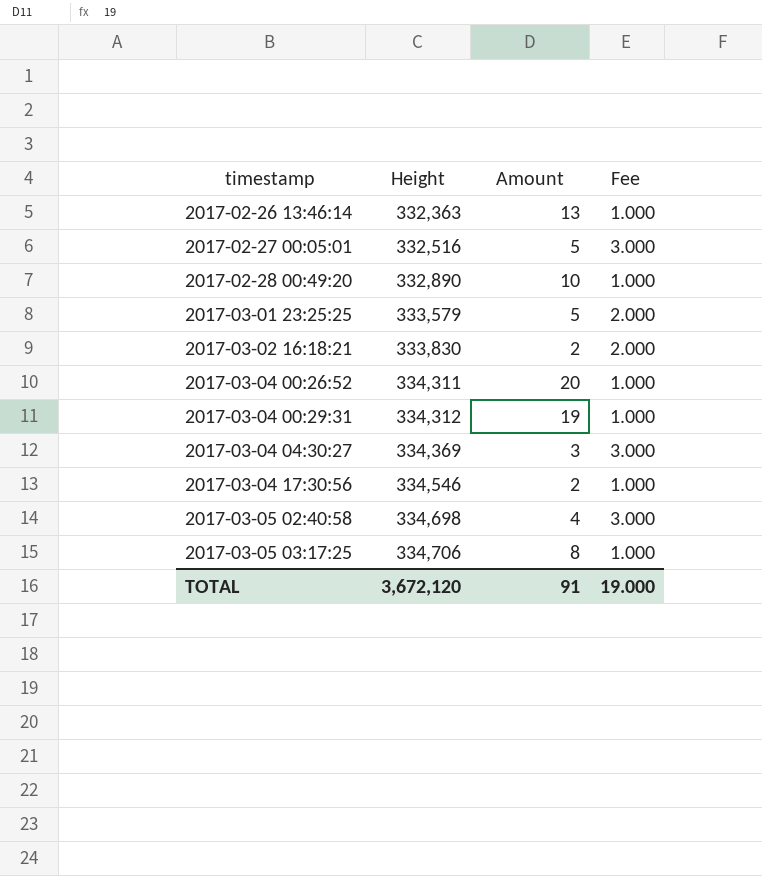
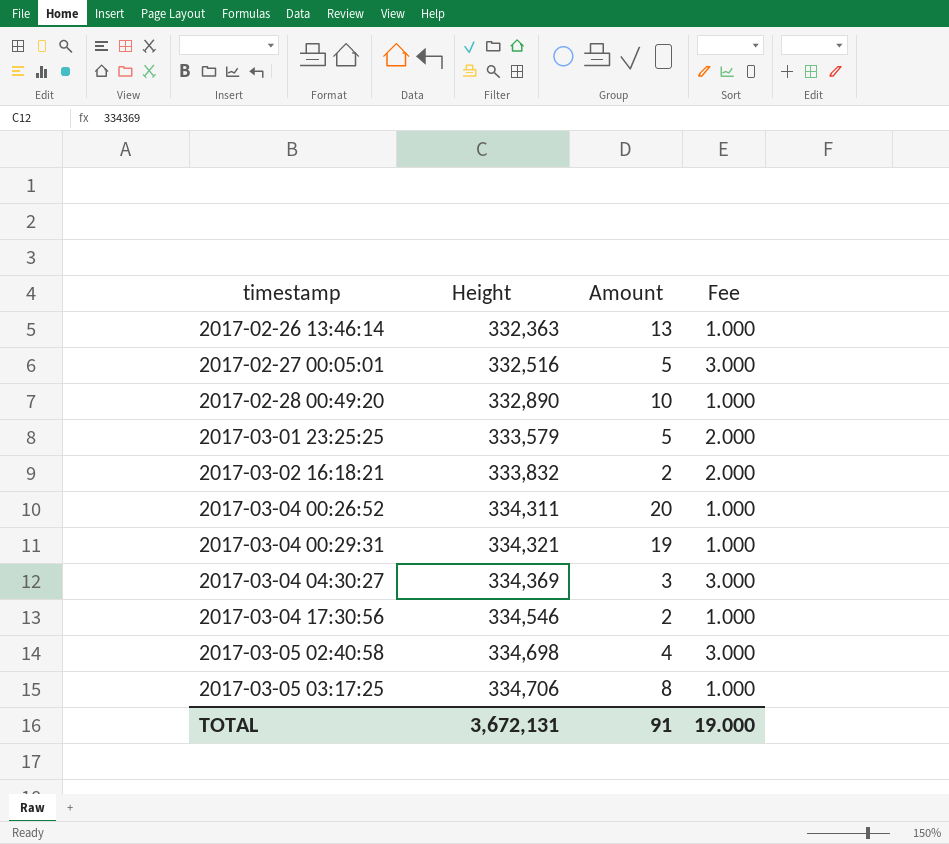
2017-03-02 16:18:21 | Height: 333,830 -> 333,832
2017-03-04 00:29:31 | Height: 334,312 -> 334,321
TOTAL | Height: 3,672,120 -> 3,672,131

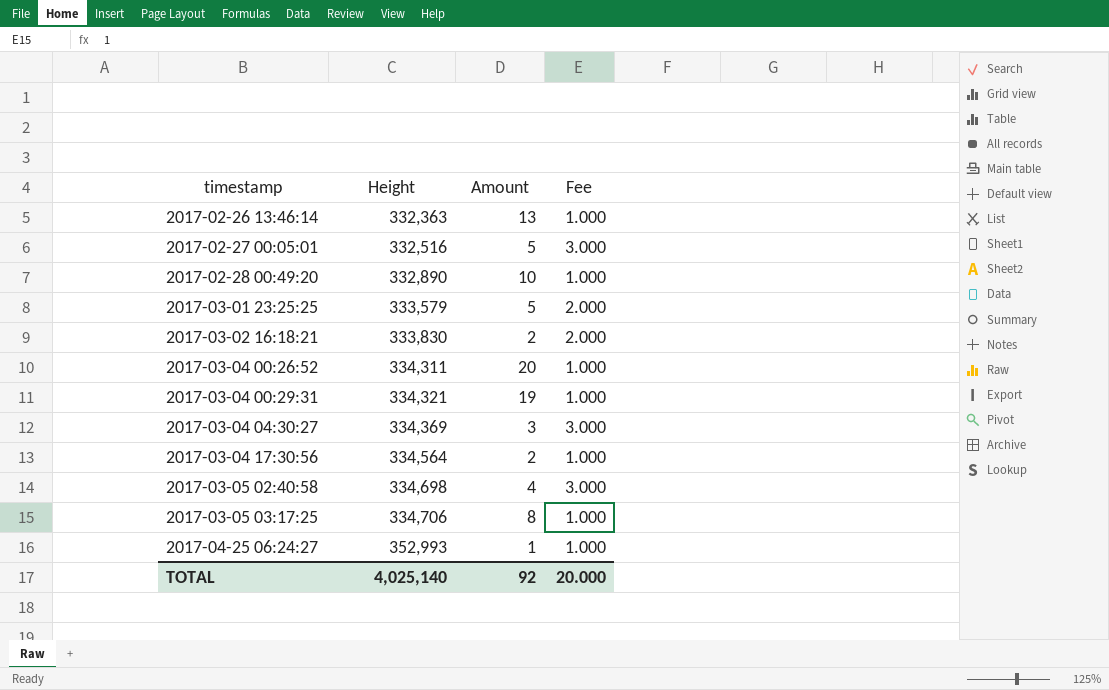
2017-03-02 16:18:21 | Height: 333,832 -> 333,830
2017-03-04 17:30:56 | Height: 334,546 -> 334,564
row 2017-04-25 06:24:27: none -> 352,993 | 1 | 1.000
TOTAL | Height: 3,672,131 -> 4,025,140
TOTAL | Amount: 91 -> 92
TOTAL | Fee: 19.000 -> 20.000

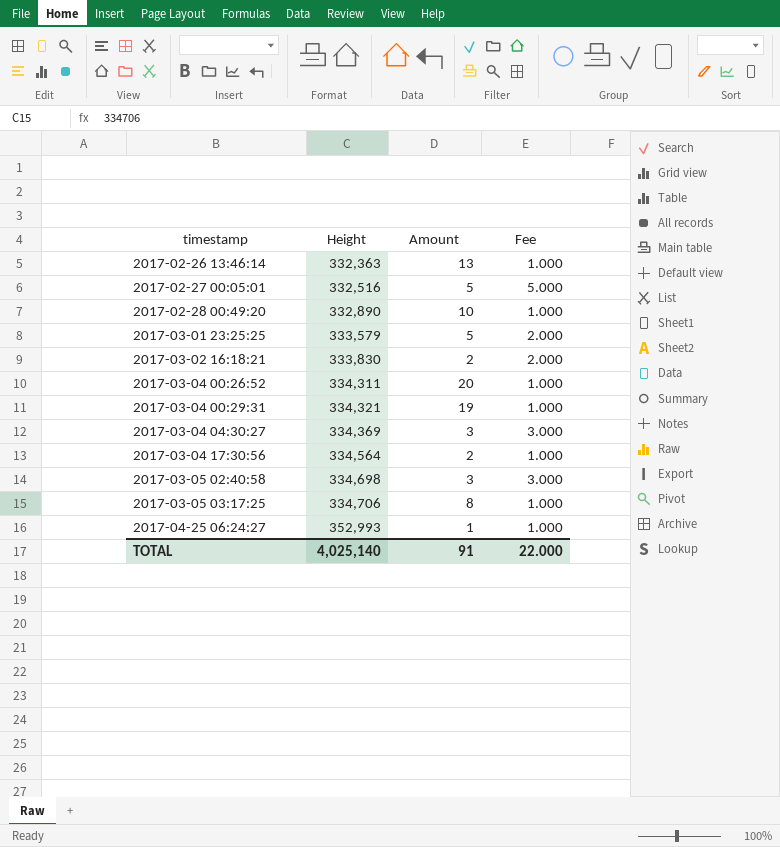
2017-02-27 00:05:01 | Fee: 3.000 -> 5.000
2017-03-05 02:40:58 | Amount: 4 -> 3
TOTAL | Amount: 92 -> 91
TOTAL | Fee: 20.000 -> 22.000

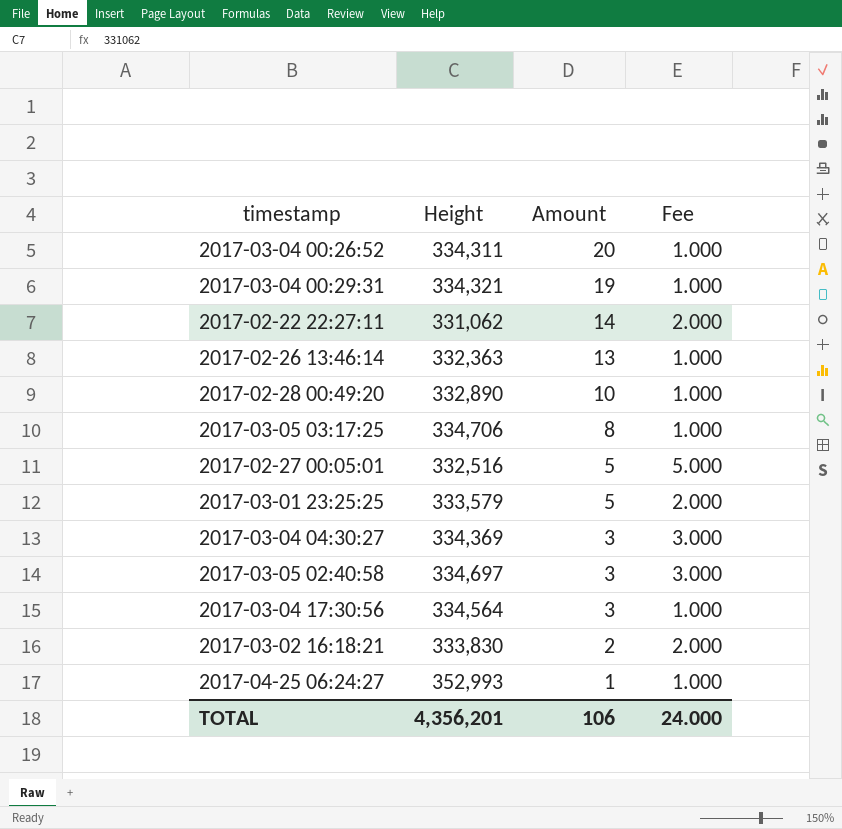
row order: timestamp ascending -> Amount descending
row 2017-02-22 22:27:11: none -> 331,062 | 14 | 2.000
2017-03-05 02:40:58 | Height: 334,698 -> 334,697
2017-03-04 17:30:56 | Amount: 2 -> 3
TOTAL | Height: 4,025,140 -> 4,356,201
TOTAL | Amount: 91 -> 106
TOTAL | Fee: 22.000 -> 24.000

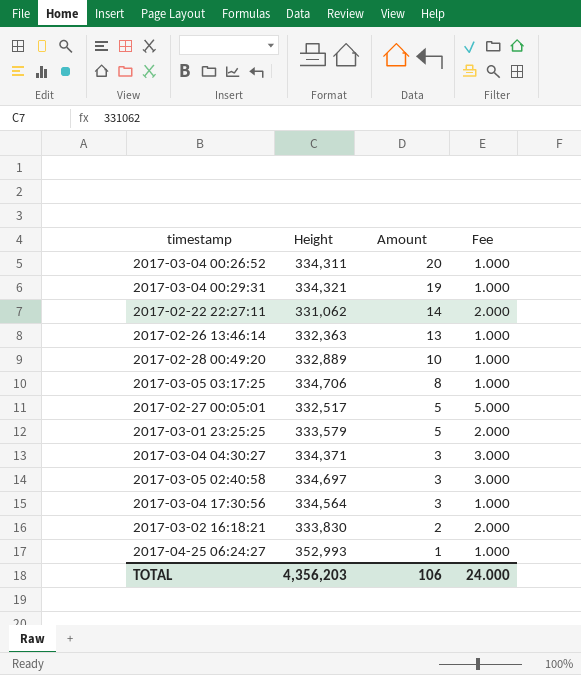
2017-02-28 00:49:20 | Height: 332,890 -> 332,889
2017-02-27 00:05:01 | Height: 332,516 -> 332,517
2017-03-04 04:30:27 | Height: 334,369 -> 334,371
TOTAL | Height: 4,356,201 -> 4,356,203

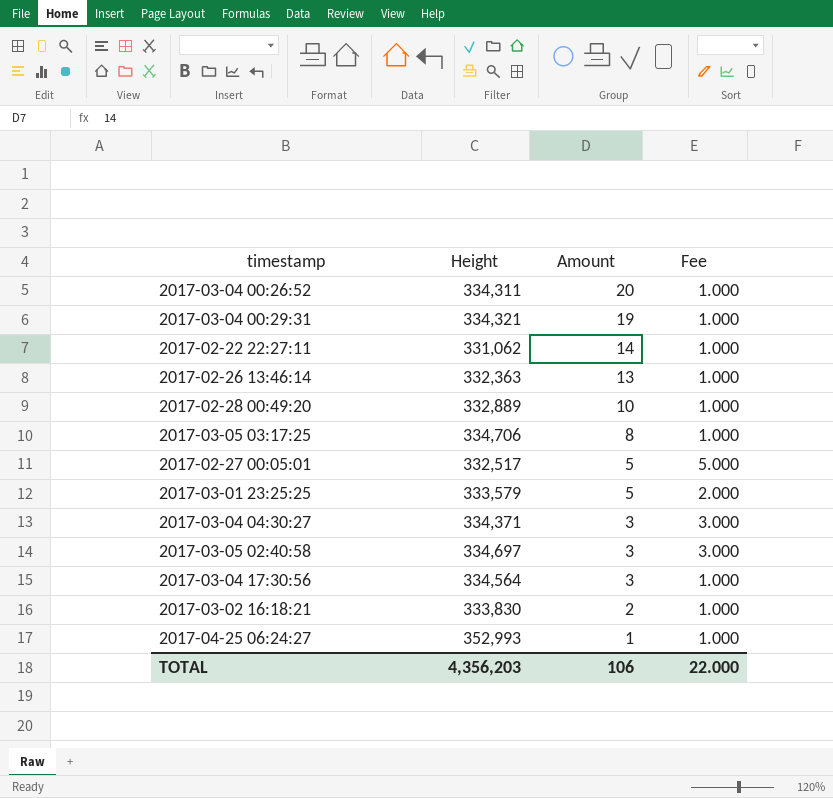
2017-02-22 22:27:11 | Fee: 2.000 -> 1.000
2017-03-02 16:18:21 | Fee: 2.000 -> 1.000
TOTAL | Fee: 24.000 -> 22.000

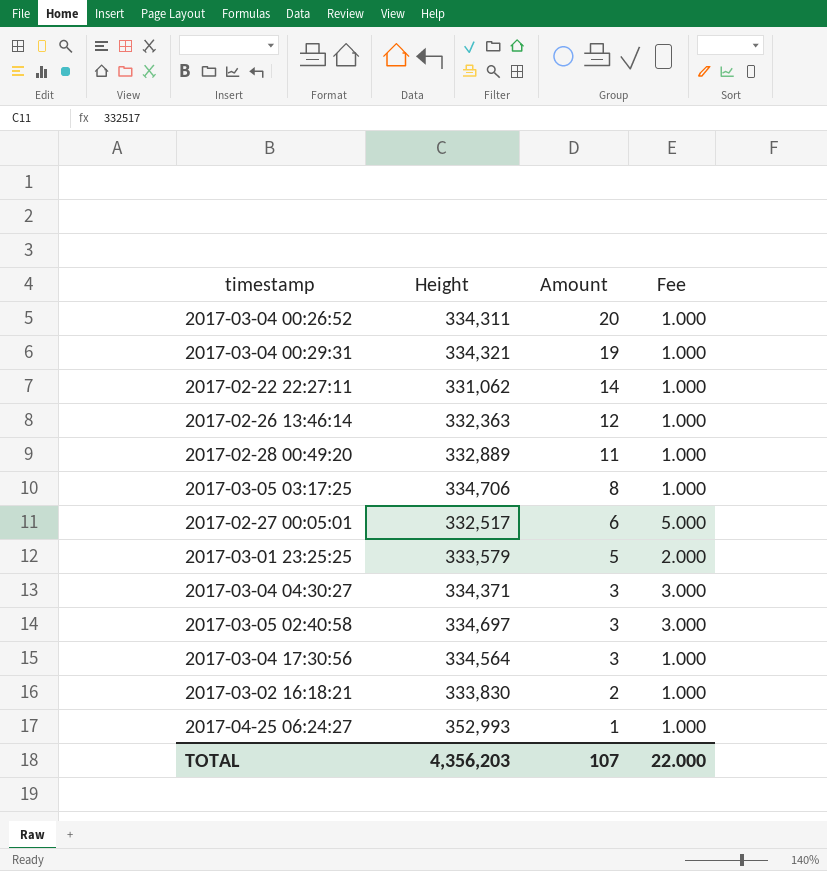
2017-02-26 13:46:14 | Amount: 13 -> 12
2017-02-28 00:49:20 | Amount: 10 -> 11
2017-02-27 00:05:01 | Amount: 5 -> 6
TOTAL | Amount: 106 -> 107

